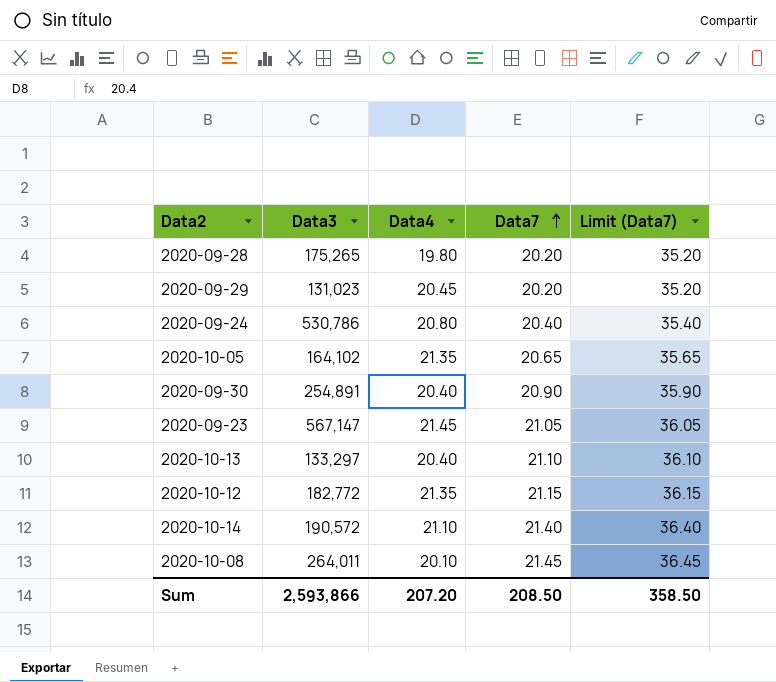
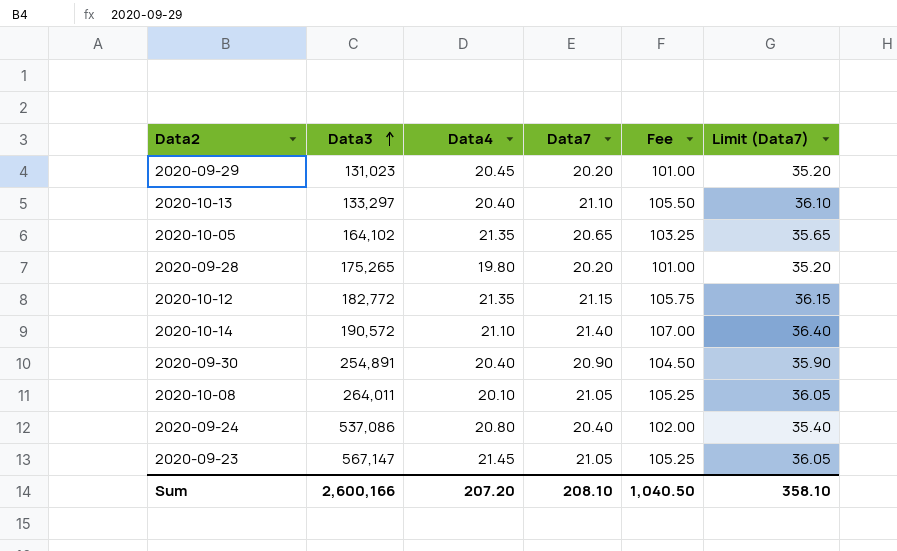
row order: Data7 ascending -> Data3 ascending
column Fee | formula: none -> [Data7] * 5
2020-10-08 | Data7: 21.45 -> 21.05
2020-10-08 | Limit (Data7): 36.45 -> 36.05
2020-09-24 | Data3: 530,786 -> 537,086
Sum | Data3: 2,593,866 -> 2,600,166
Sum | Data7: 208.50 -> 208.10
Sum | Limit (Data7): 358.50 -> 358.10

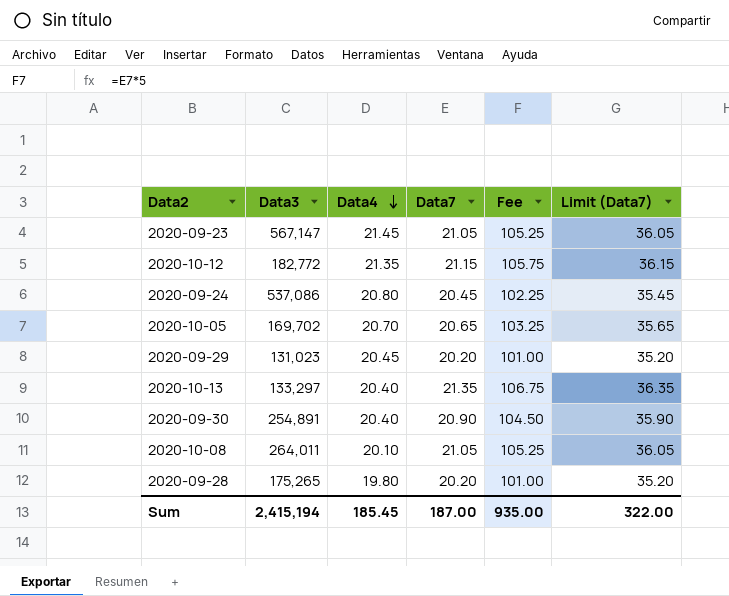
row order: Data3 ascending -> Data4 descending
row 2020-10-14: 190,572 | 21.10 | 21.40 | 107.00 | 36.40 -> none
2020-09-24 | Data7: 20.40 -> 20.45
2020-09-24 | Fee: 102.00 -> 102.25
2020-09-24 | Limit (Data7): 35.40 -> 35.45
2020-10-05 | Data3: 164,102 -> 169,702
2020-10-05 | Data4: 21.35 -> 20.70
2020-10-13 | Data7: 21.10 -> 21.35
2020-10-13 | Fee: 105.50 -> 106.75
2020-10-13 | Limit (Data7): 36.10 -> 36.35
Sum | Data3: 2,600,166 -> 2,415,194
Sum | Data4: 207.20 -> 185.45
Sum | Data7: 208.10 -> 187.00
Sum | Fee: 1,040.50 -> 935.00
Sum | Limit (Data7): 358.10 -> 322.00

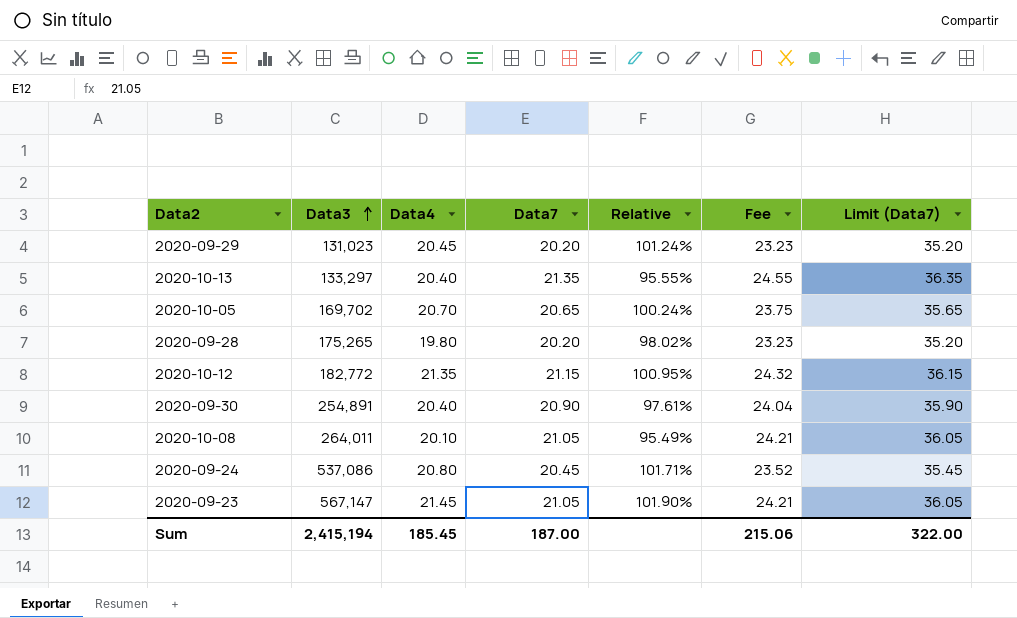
row order: Data4 descending -> Data3 ascending
column Relative | formula: none -> [Data4] / [Data7]
column Fee | formula: [Data7] * 5 -> [Data7] * 1.15
Sum | Fee: 935.00 -> 215.06

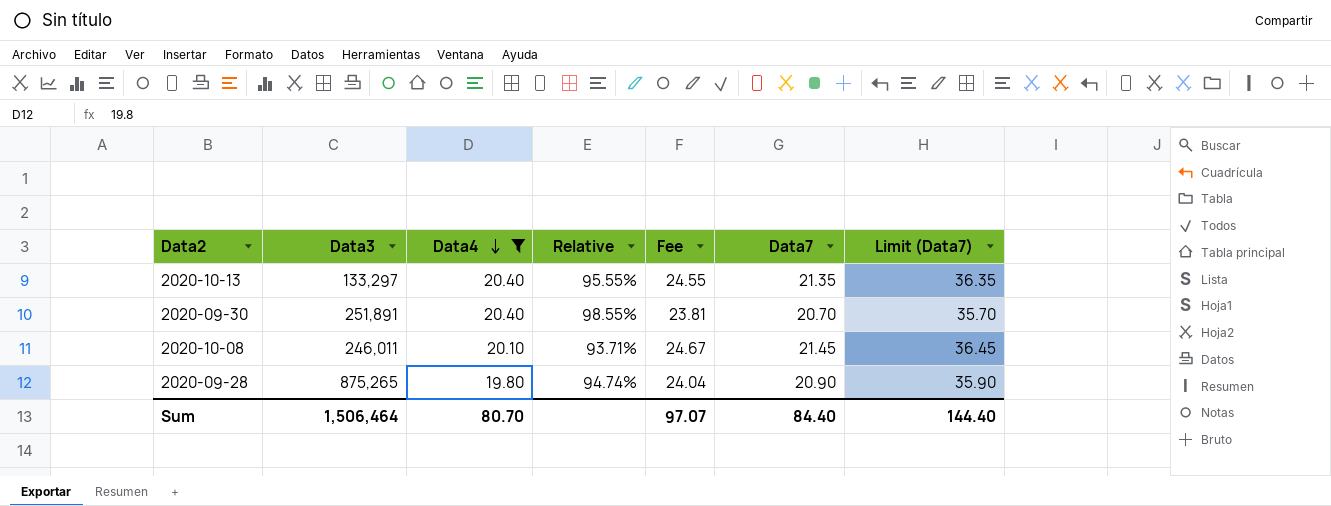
filter: none -> Data4 <= 20.40
row order: Data3 ascending -> Data4 descending
column Data7 | position: 4 -> 6
2020-09-30 | Data3: 254,891 -> 251,891
2020-09-30 | Relative: 97.61% -> 98.55%
2020-09-30 | Fee: 24.04 -> 23.81
2020-09-30 | Data7: 20.90 -> 20.70
2020-09-30 | Limit (Data7): 35.90 -> 35.70
2020-10-08 | Data3: 264,011 -> 246,011
2020-10-08 | Relative: 95.49% -> 93.71%
2020-10-08 | Fee: 24.21 -> 24.67
2020-10-08 | Data7: 21.05 -> 21.45
2020-10-08 | Limit (Data7): 36.05 -> 36.45
2020-09-28 | Data3: 175,265 -> 875,265
2020-09-28 | Relative: 98.02% -> 94.74%
2020-09-28 | Fee: 23.23 -> 24.04
2020-09-28 | Data7: 20.20 -> 20.90
2020-09-28 | Limit (Data7): 35.20 -> 35.90
Sum | Data3: 2,415,194 -> 1,506,464
Sum | Data4: 185.45 -> 80.70
Sum | Fee: 215.06 -> 97.07
Sum | Data7: 187.00 -> 84.40
Sum | Limit (Data7): 322.00 -> 144.40

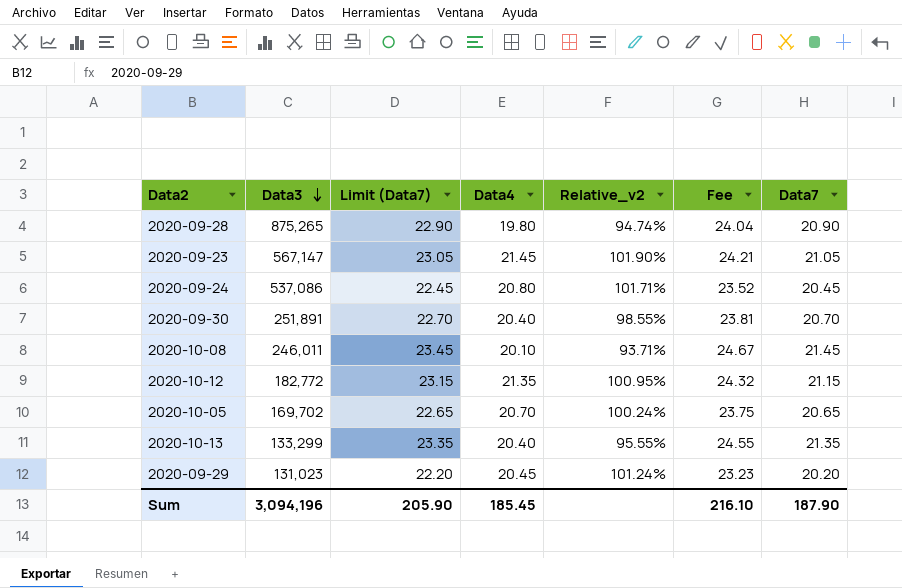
filter: Data4 <= 20.40 -> none
row order: Data4 descending -> Data3 descending
column Limit (Data7) | formula: [Data7] + 15 -> [Data7] + 2
column Limit (Data7) | position: 7 -> 3
column name: Relative -> Relative_v2
2020-10-13 | Data3: 133,297 -> 133,299
Sum | Data3: 1,506,464 -> 3,094,196
Sum | Limit (Data7): 144.40 -> 205.90
Sum | Data4: 80.70 -> 185.45
Sum | Fee: 97.07 -> 216.10
Sum | Data7: 84.40 -> 187.90

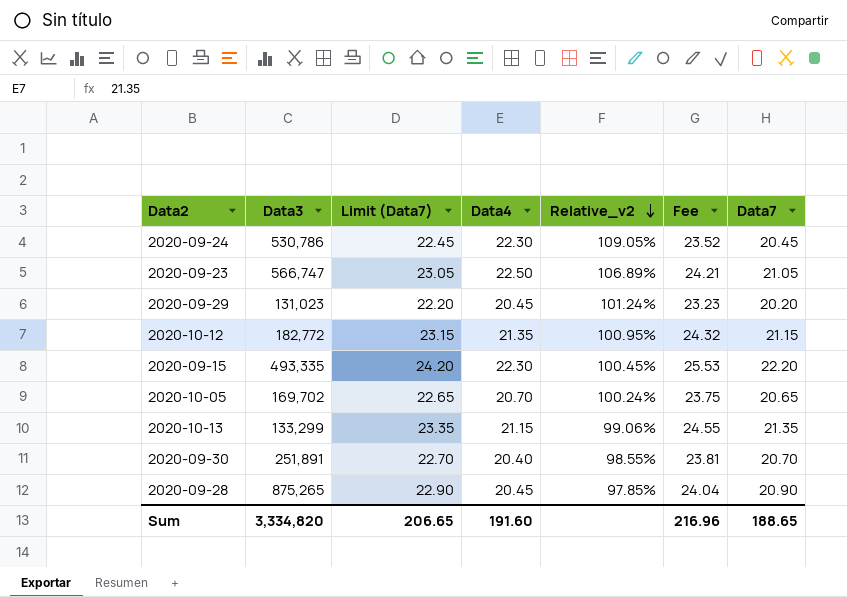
row order: Data3 descending -> Relative_v2 descending
row 2020-10-08: 246,011 | 23.45 | 20.10 | 93.71% | 24.67 | 21.45 -> none
2020-09-24 | Data3: 537,086 -> 530,786
2020-09-24 | Data4: 20.80 -> 22.30
2020-09-24 | Relative_v2: 101.71% -> 109.05%
2020-09-23 | Data3: 567,147 -> 566,747
2020-09-23 | Data4: 21.45 -> 22.50
2020-09-23 | Relative_v2: 101.90% -> 106.89%
row 2020-09-15: none -> 493,335 | 24.20 | 22.30 | 100.45% | 25.53 | 22.20
2020-10-13 | Data4: 20.40 -> 21.15
2020-10-13 | Relative_v2: 95.55% -> 99.06%
2020-09-28 | Data4: 19.80 -> 20.45
2020-09-28 | Relative_v2: 94.74% -> 97.85%
Sum | Data3: 3,094,196 -> 3,334,820
Sum | Limit (Data7): 205.90 -> 206.65
Sum | Data4: 185.45 -> 191.60
Sum | Fee: 216.10 -> 216.96
Sum | Data7: 187.90 -> 188.65

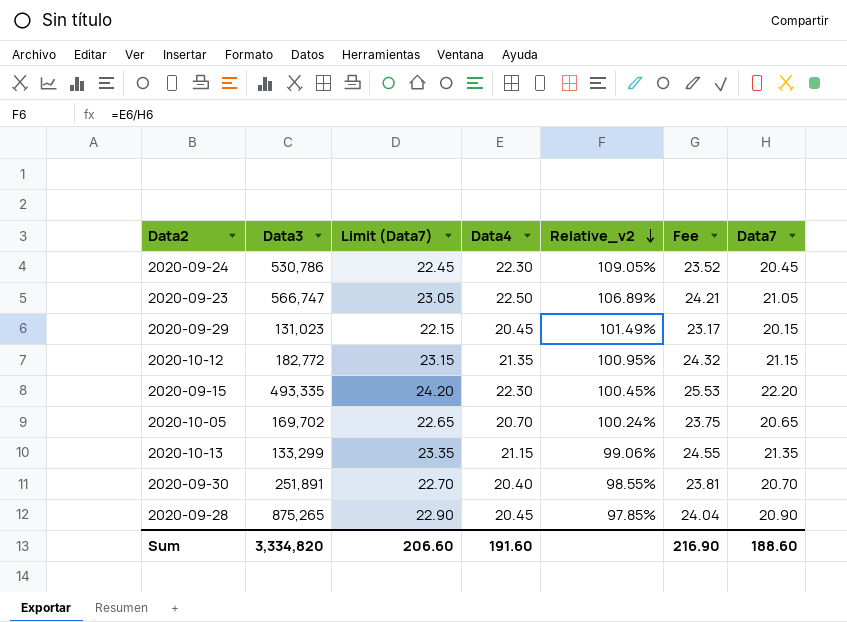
2020-09-29 | Limit (Data7): 22.20 -> 22.15
2020-09-29 | Relative_v2: 101.24% -> 101.49%
2020-09-29 | Fee: 23.23 -> 23.17
2020-09-29 | Data7: 20.20 -> 20.15
Sum | Limit (Data7): 206.65 -> 206.60
Sum | Fee: 216.96 -> 216.90
Sum | Data7: 188.65 -> 188.60

